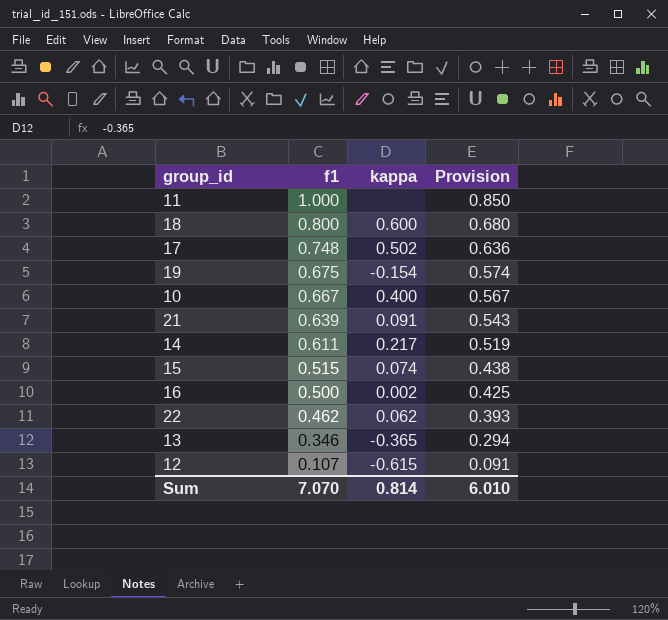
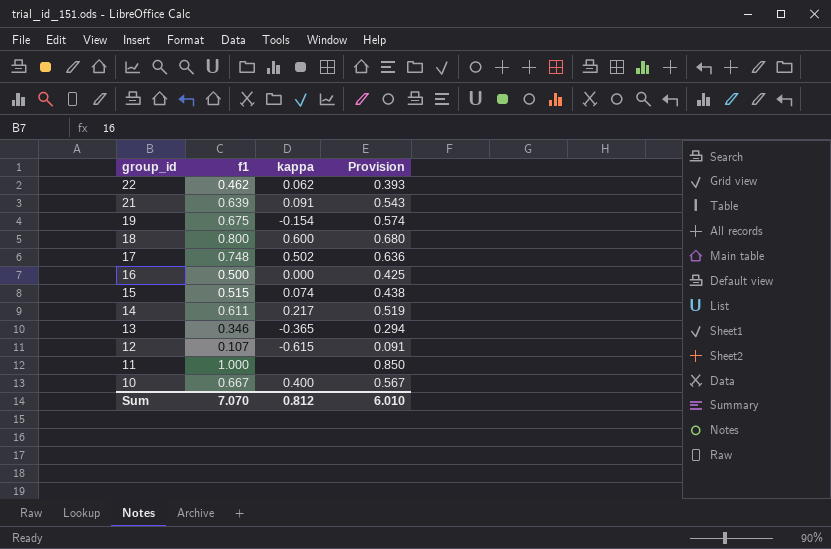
row order: f1 descending -> group_id descending
16 | kappa: 0.002 -> 0.000
Sum | kappa: 0.814 -> 0.812

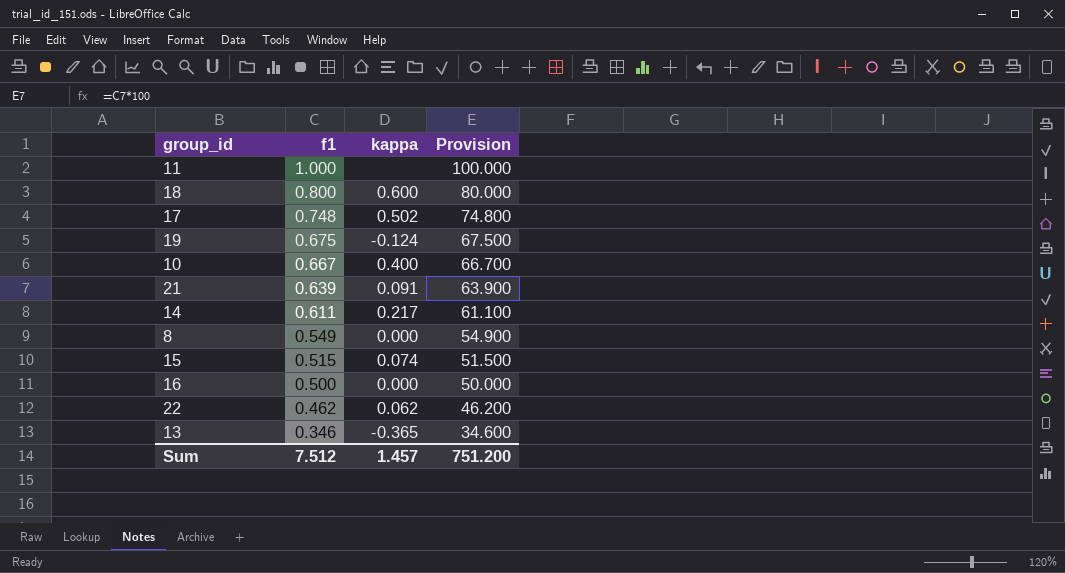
row order: group_id descending -> f1 descending
column Provision | formula: [f1] * 0.85 -> [f1] * 100
row 12: 0.107 | -0.615 | 0.091 -> none
19 | kappa: -0.154 -> -0.124
row 8: none -> 0.549 | 0.000 | 54.900
Sum | f1: 7.070 -> 7.512
Sum | kappa: 0.812 -> 1.457
Sum | Provision: 6.010 -> 751.200

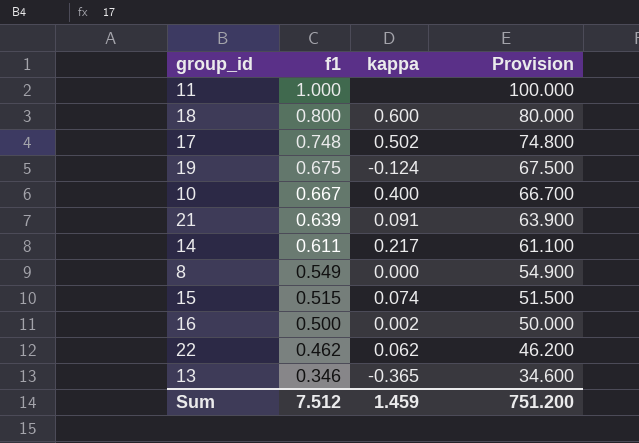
16 | kappa: 0.000 -> 0.002
Sum | kappa: 1.457 -> 1.459

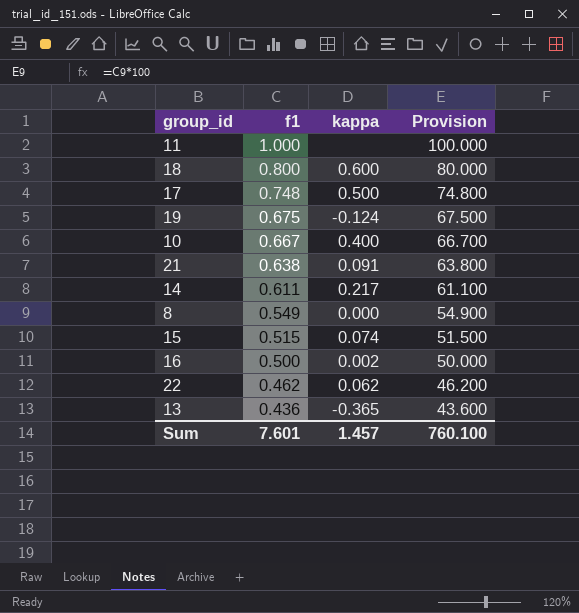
17 | kappa: 0.502 -> 0.500
21 | f1: 0.639 -> 0.638
21 | Provision: 63.900 -> 63.800
13 | f1: 0.346 -> 0.436
13 | Provision: 34.600 -> 43.600
Sum | f1: 7.512 -> 7.601
Sum | kappa: 1.459 -> 1.457
Sum | Provision: 751.200 -> 760.100

